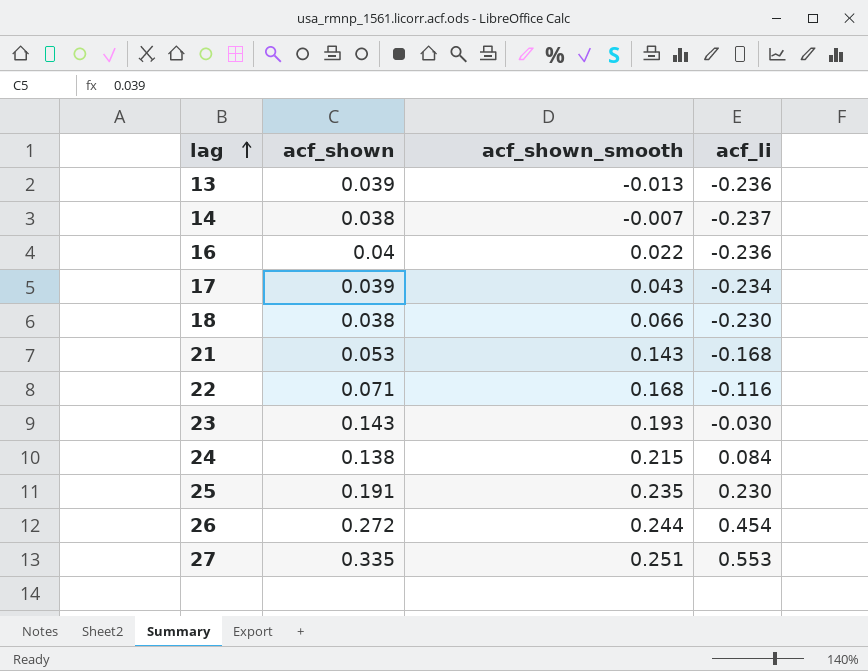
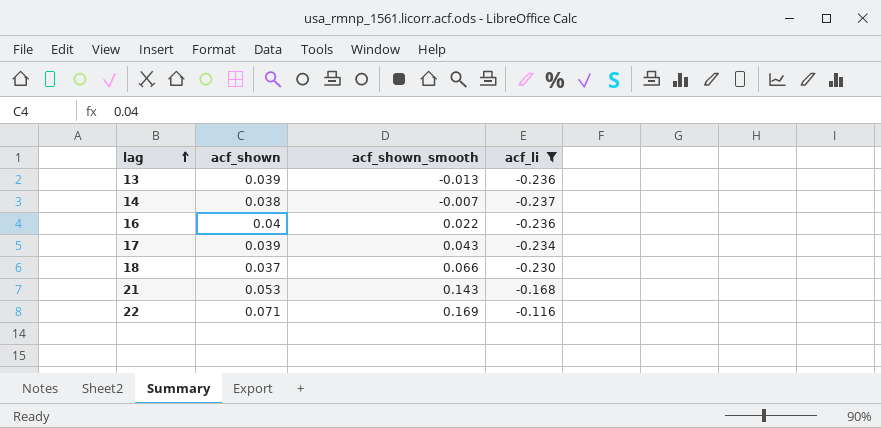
filter: none -> acf_li <= -0.116
18 | acf_shown: 0.038 -> 0.037
22 | acf_shown_smooth: 0.168 -> 0.169

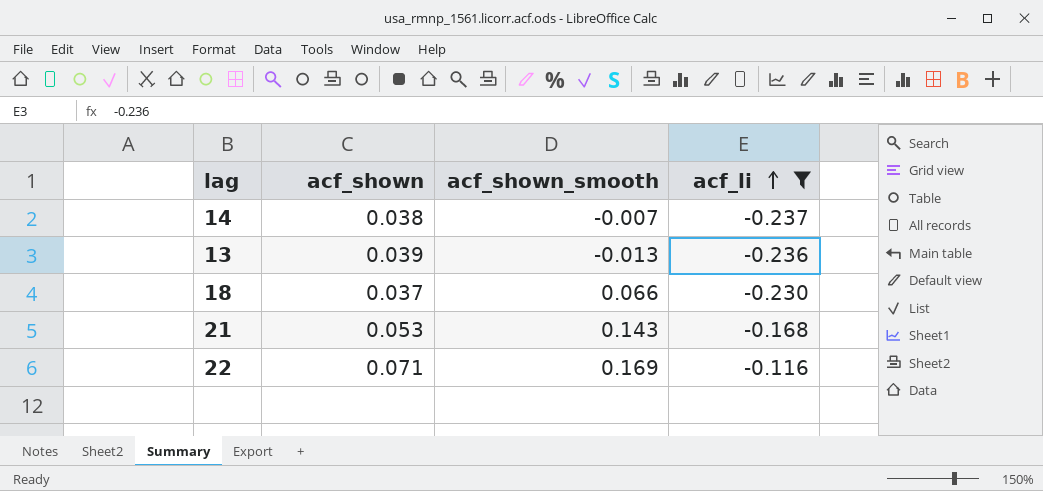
row order: lag ascending -> acf_li ascending
row 16: 0.04 | 0.022 | -0.236 -> none
row 17: 0.039 | 0.043 | -0.234 -> none

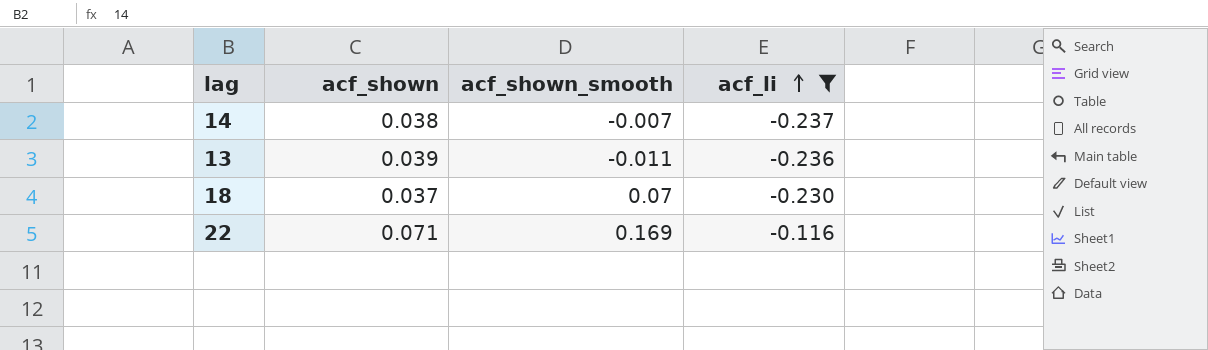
row 21: 0.053 | 0.143 | -0.168 -> none
13 | acf_shown_smooth: -0.013 -> -0.011
18 | acf_shown_smooth: 0.066 -> 0.07

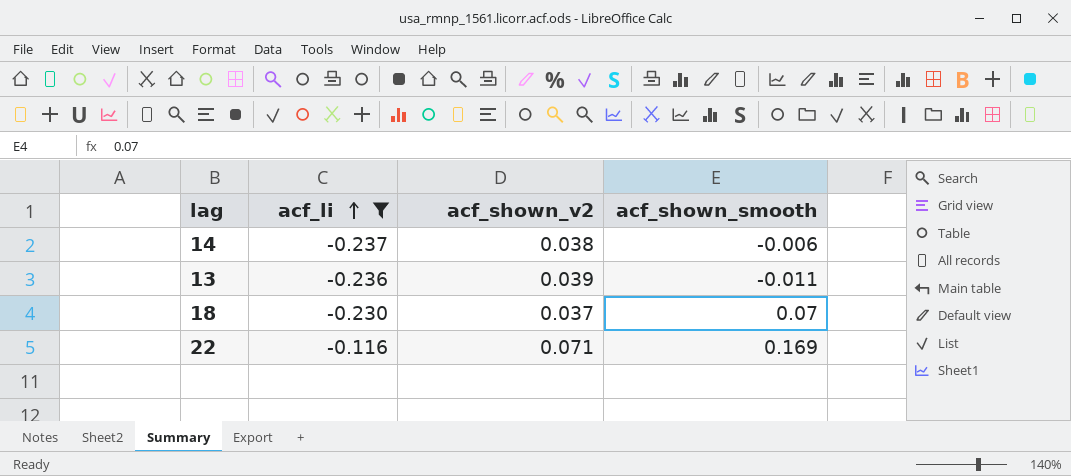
column acf_li | position: 4 -> 2
column name: acf_shown -> acf_shown_v2
14 | acf_shown_smooth: -0.007 -> -0.006

